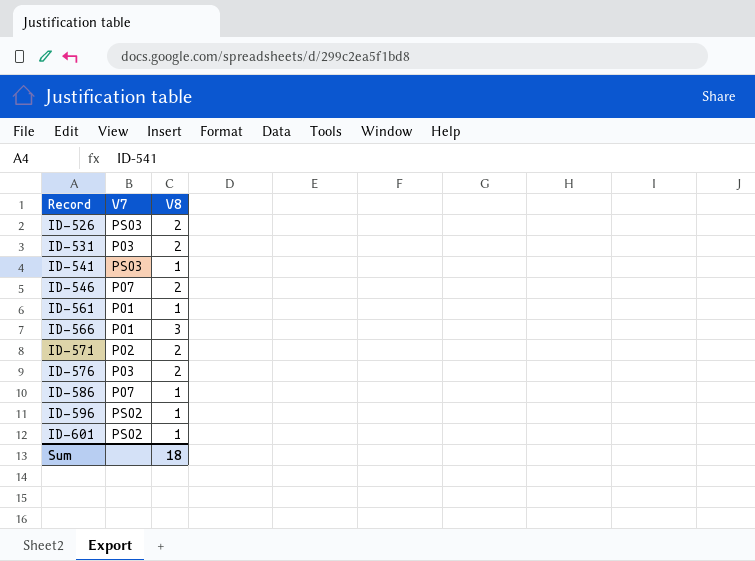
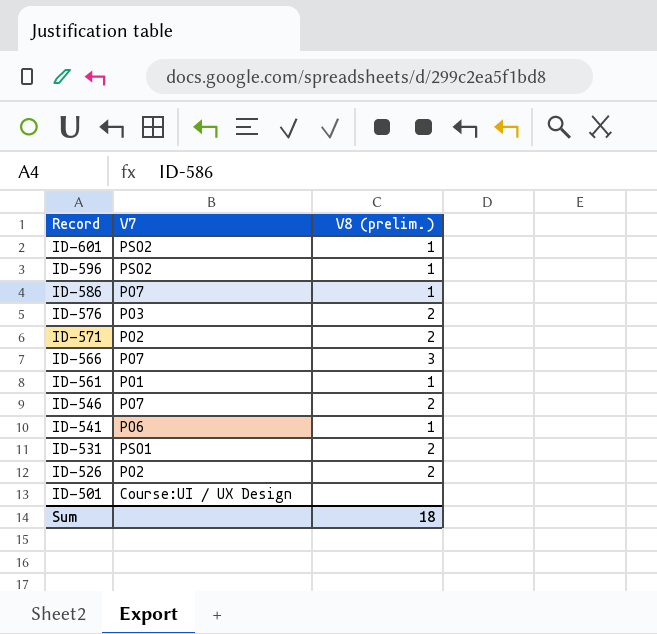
row order: Record ascending -> Record descending
column name: V8 -> V8 (prelim.)
ID-566 | V7: PO1 -> PO7
ID-541 | V7: PSO3 -> PO6
ID-531 | V7: PO3 -> PSO1
ID-526 | V7: PSO3 -> PO2
row ID-501: none -> Course:UI / UX Design | none

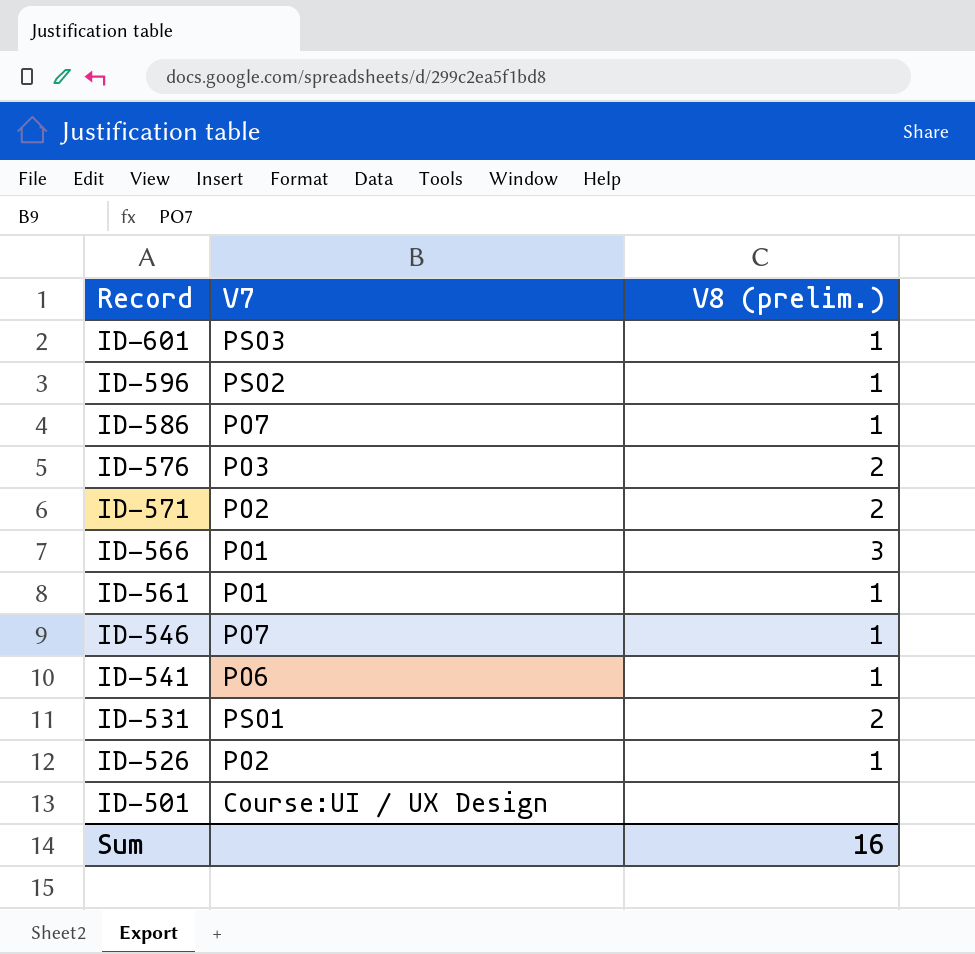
ID-601 | V7: PSO2 -> PSO3
ID-566 | V7: PO7 -> PO1
ID-546 | V8 (prelim.): 2 -> 1
ID-526 | V8 (prelim.): 2 -> 1
Sum | V8 (prelim.): 18 -> 16

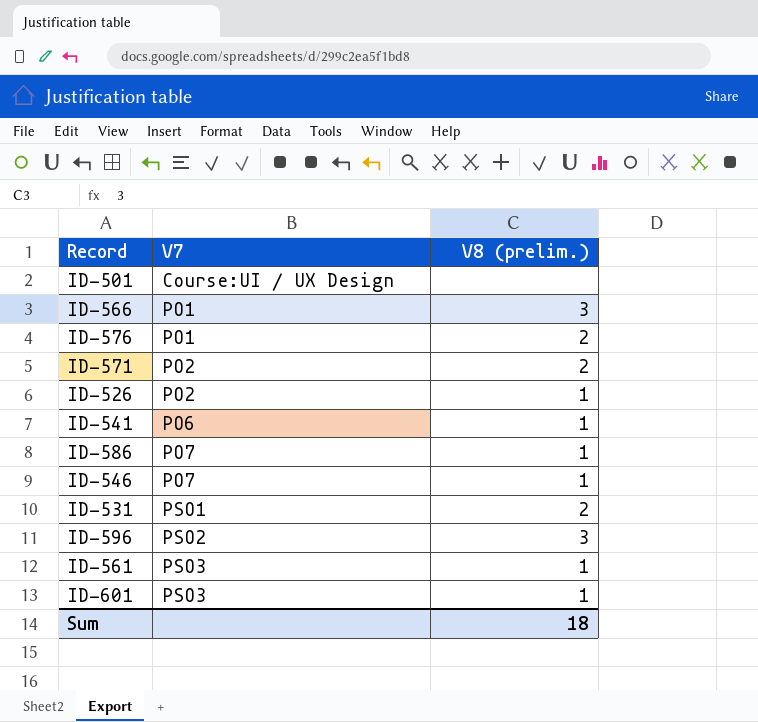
row order: Record descending -> V7 ascending
ID-576 | V7: PO3 -> PO1
ID-596 | V8 (prelim.): 1 -> 3
ID-561 | V7: PO1 -> PSO3
Sum | V8 (prelim.): 16 -> 18

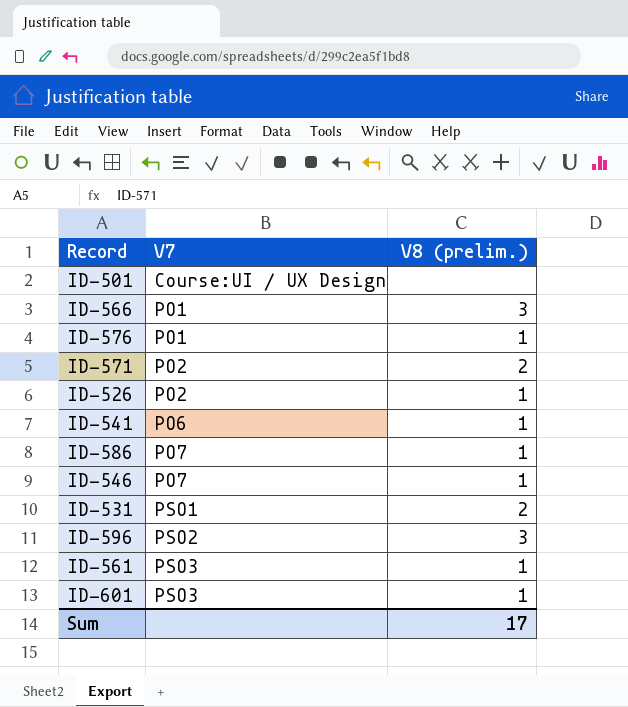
ID-576 | V8 (prelim.): 2 -> 1
Sum | V8 (prelim.): 18 -> 17

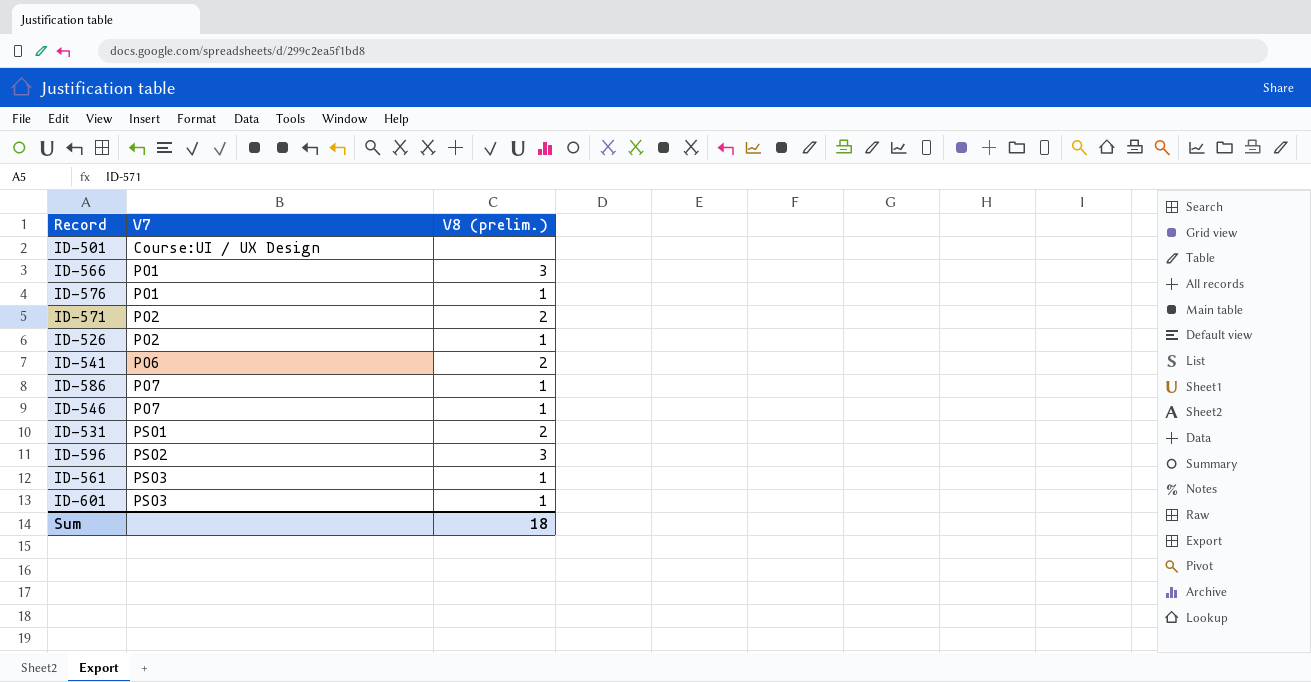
ID-541 | V8 (prelim.): 1 -> 2
Sum | V8 (prelim.): 17 -> 18

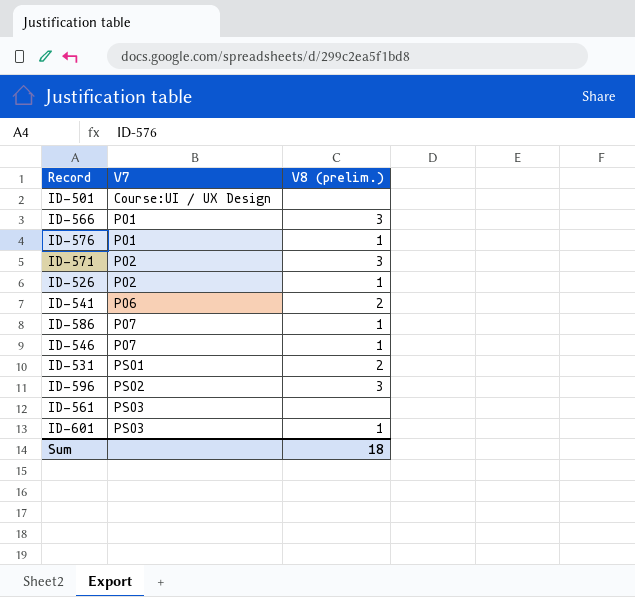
ID-571 | V8 (prelim.): 2 -> 3
ID-561 | V8 (prelim.): 1 -> none

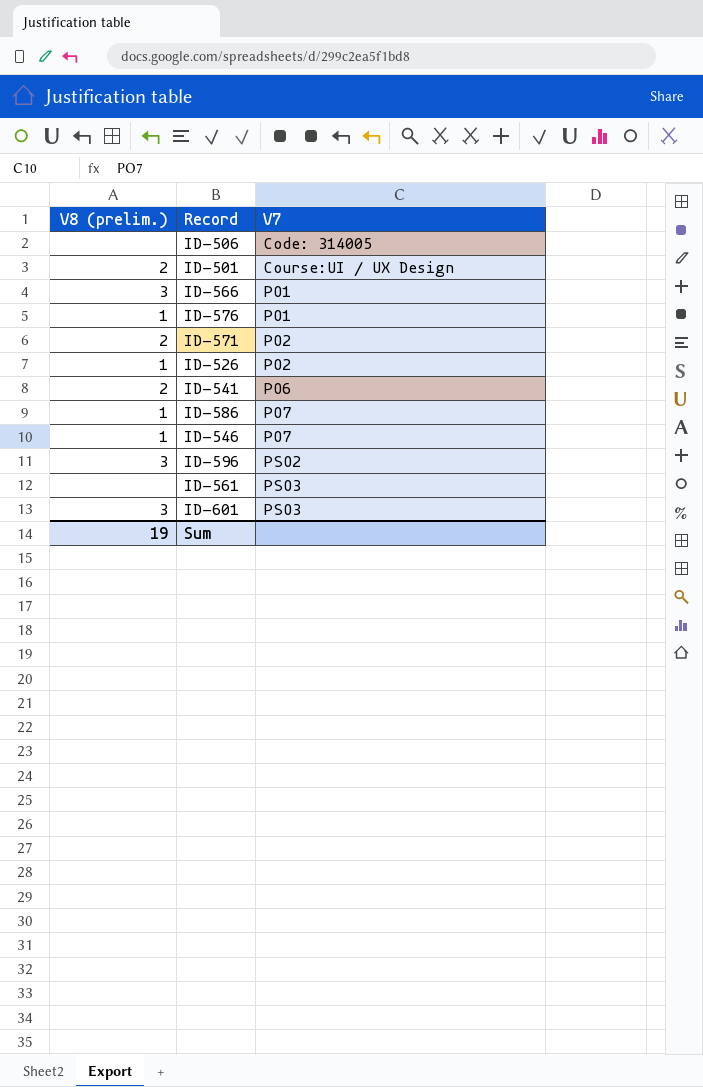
column V8 (prelim.) | position: 3 -> 1
row ID-531: PSO1 | 2 -> none
row ID-506: none -> none | Code: 314005
ID-501 | V8 (prelim.): none -> 2
ID-571 | V8 (prelim.): 3 -> 2
ID-601 | V8 (prelim.): 1 -> 3
Sum | V8 (prelim.): 18 -> 19

